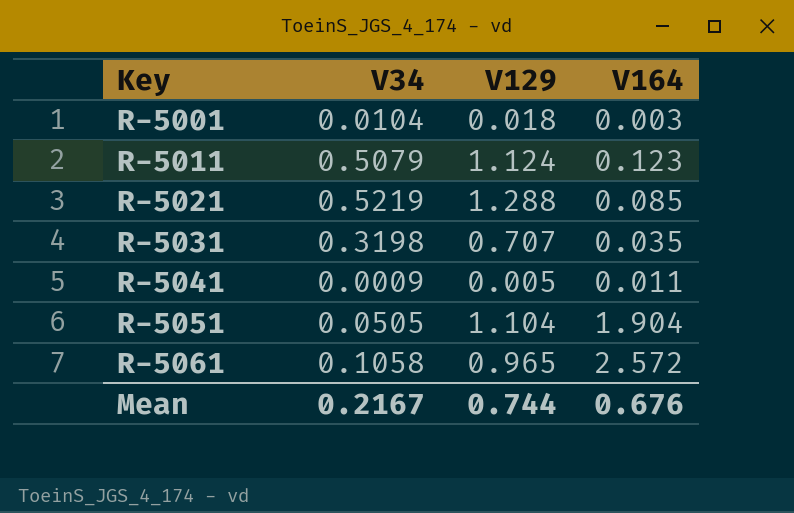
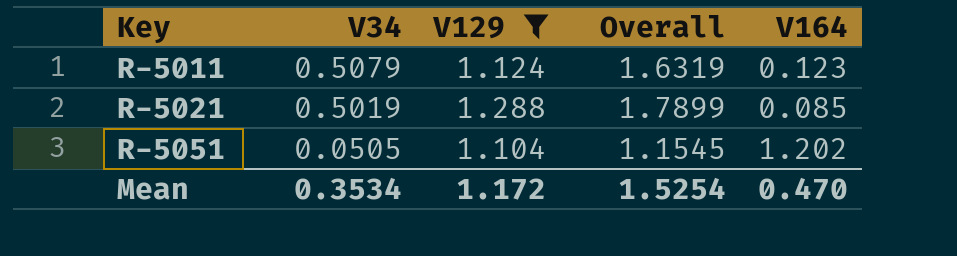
filter: none -> V129 >= 1.104
column Overall | formula: none -> [V34] + [V129]
R-5021 | V34: 0.5219 -> 0.5019
R-5051 | V164: 1.904 -> 1.202
Mean | V34: 0.2167 -> 0.3534
Mean | V129: 0.744 -> 1.172
Mean | V164: 0.676 -> 0.470

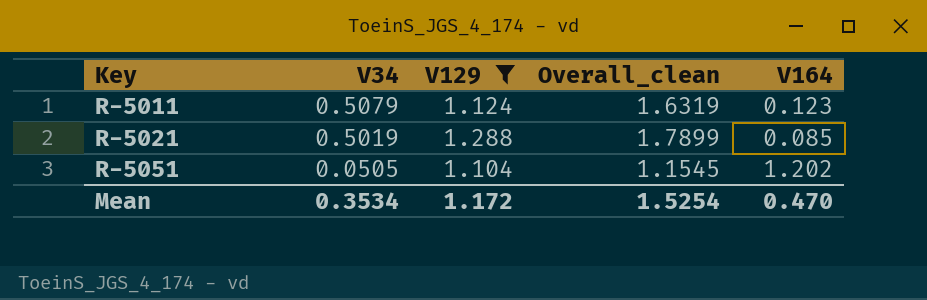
column name: Overall -> Overall_clean

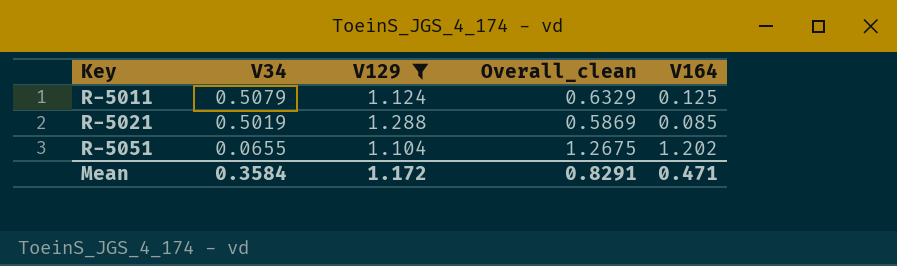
column Overall_clean | formula: [V34] + [V129] -> [V34] + [V164]
R-5011 | V164: 0.123 -> 0.125
R-5051 | V34: 0.0505 -> 0.0655
Mean | V34: 0.3534 -> 0.3584
Mean | Overall_clean: 1.5254 -> 0.8291
Mean | V164: 0.470 -> 0.471

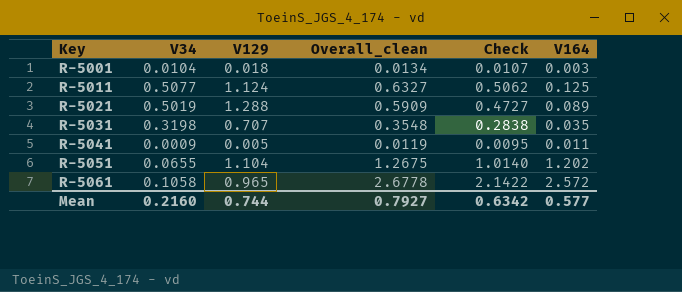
filter: V129 >= 1.104 -> none
column Check | formula: none -> [Overall_clean] * 0.8
R-5011 | V34: 0.5079 -> 0.5077
R-5011 | Overall_clean: 0.6329 -> 0.6327
R-5021 | Overall_clean: 0.5869 -> 0.5909
R-5021 | V164: 0.085 -> 0.089
Mean | V34: 0.3584 -> 0.2160
Mean | V129: 1.172 -> 0.744
Mean | Overall_clean: 0.8291 -> 0.7927
Mean | V164: 0.471 -> 0.577

